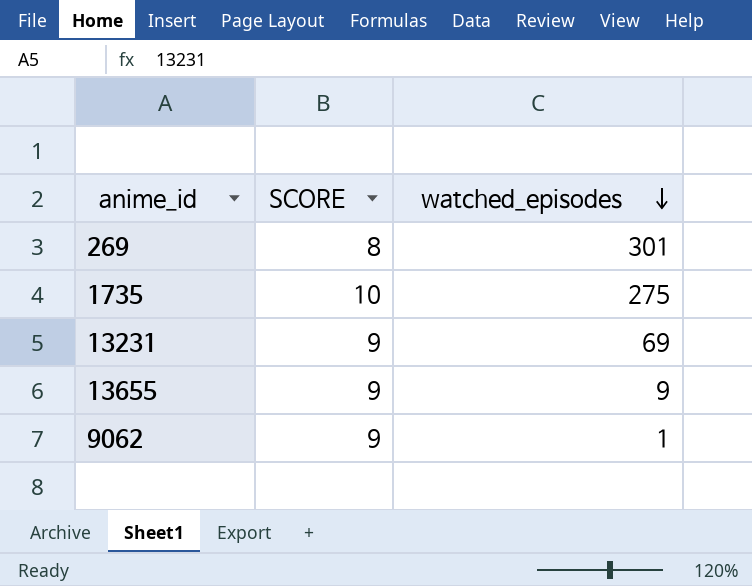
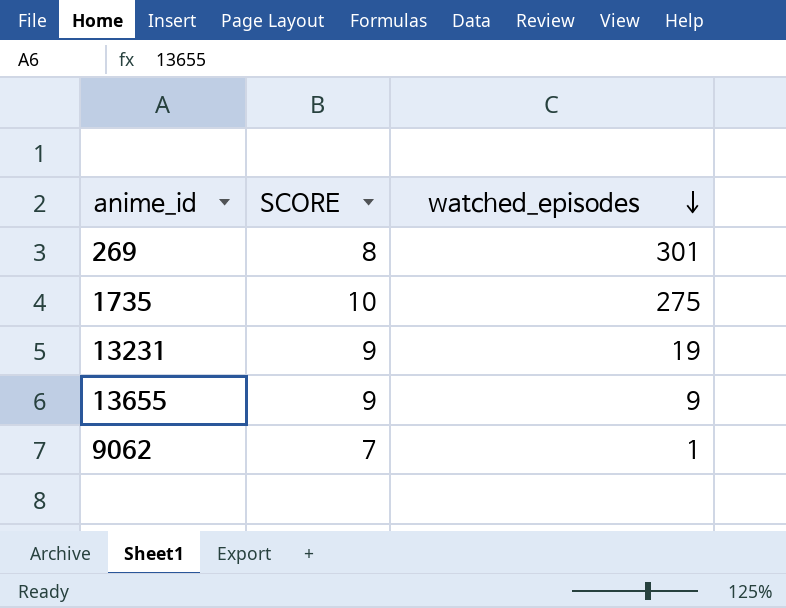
13231 | watched_episodes: 69 -> 19
9062 | SCORE: 9 -> 7

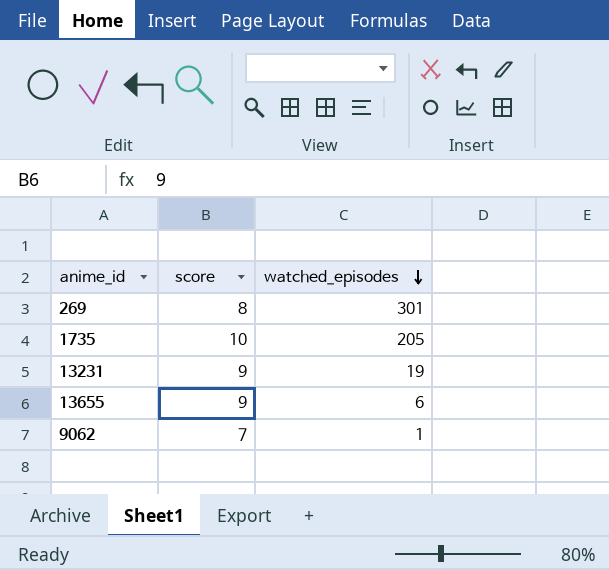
column name: SCORE -> score
1735 | watched_episodes: 275 -> 205
13655 | watched_episodes: 9 -> 6

